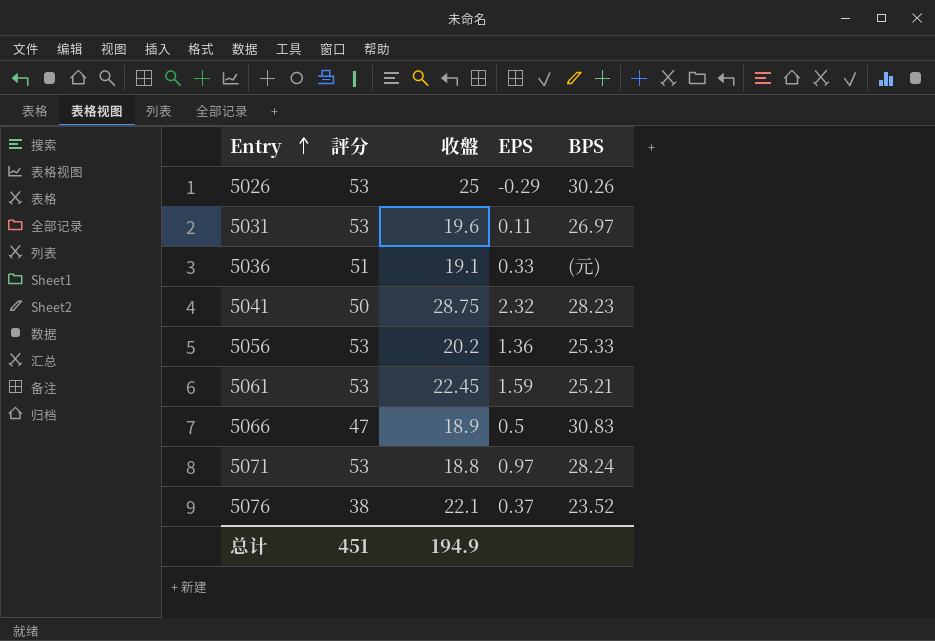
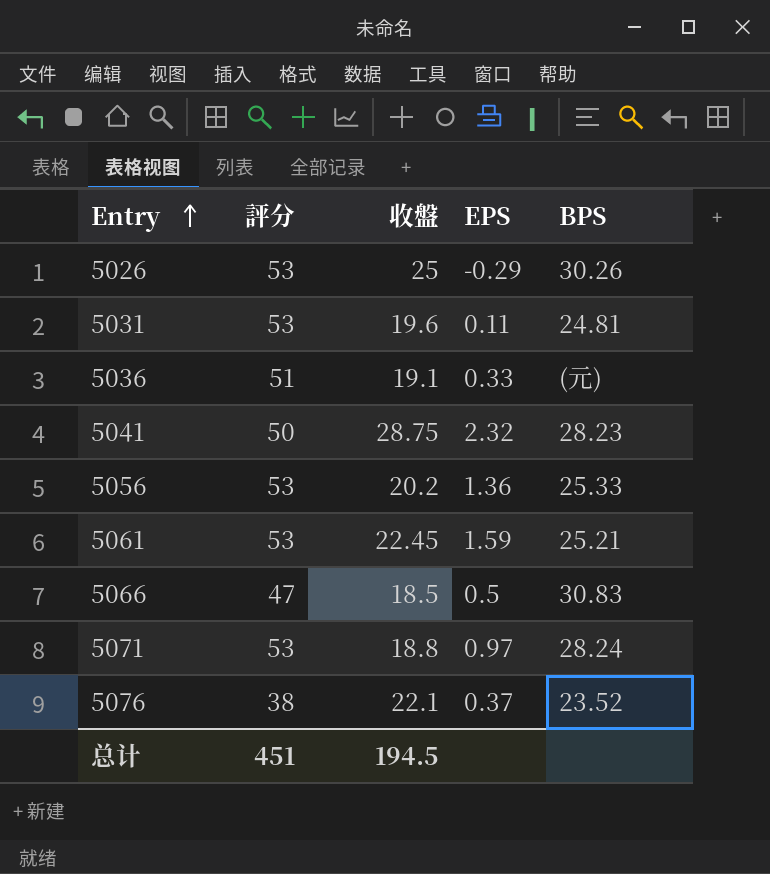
5031 | BPS: 26.97 -> 24.81
5066 | 收盤: 18.9 -> 18.5
总计 | 收盤: 194.9 -> 194.5

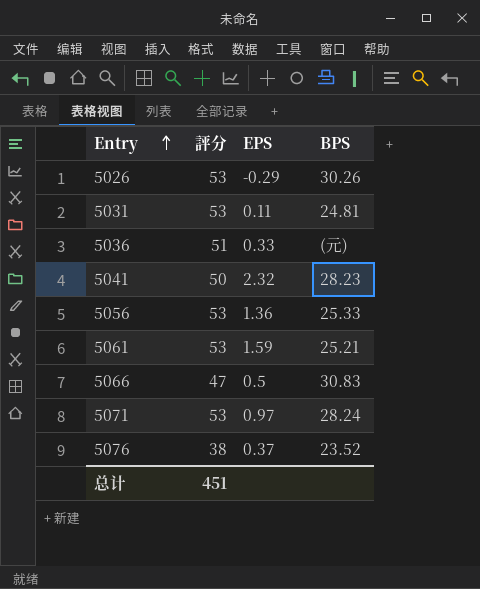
column 收盤 | position: 3 -> none

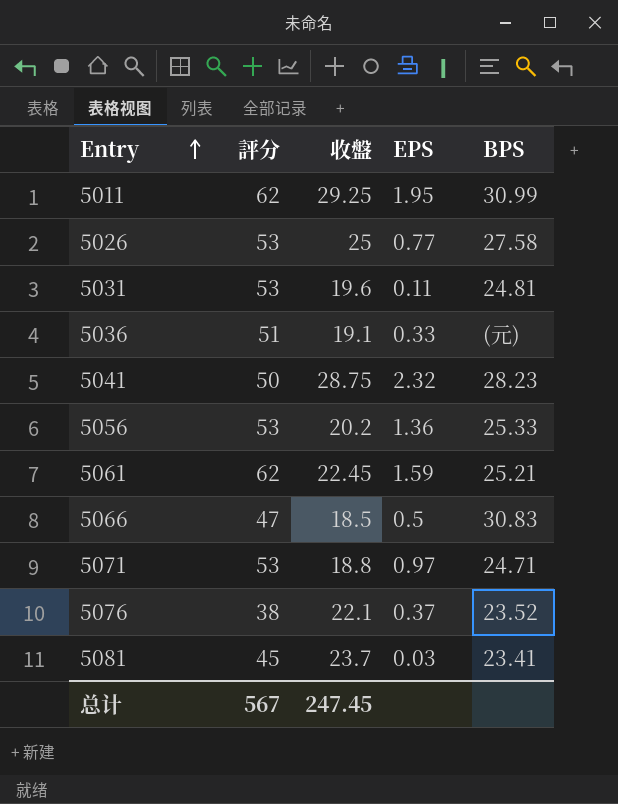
column 收盤 | position: none -> 3
row 5011: none -> 62 | 29.25 | 1.95 | 30.99
5026 | EPS: -0.29 -> 0.77
5026 | BPS: 30.26 -> 27.58
5061 | 評分: 53 -> 62
5071 | BPS: 28.24 -> 24.71
row 5081: none -> 45 | 23.7 | 0.03 | 23.41
总计 | 評分: 451 -> 567

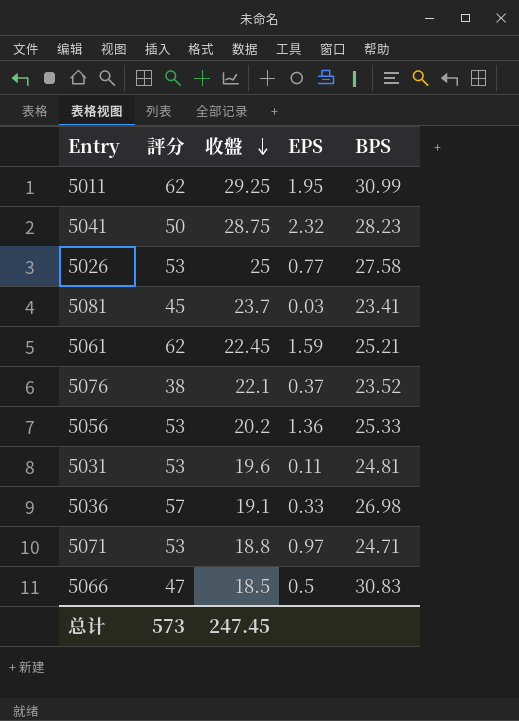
row order: Entry ascending -> 收盤 descending
5036 | 評分: 51 -> 57
5036 | BPS: (元) -> 26.98
总计 | 評分: 567 -> 573

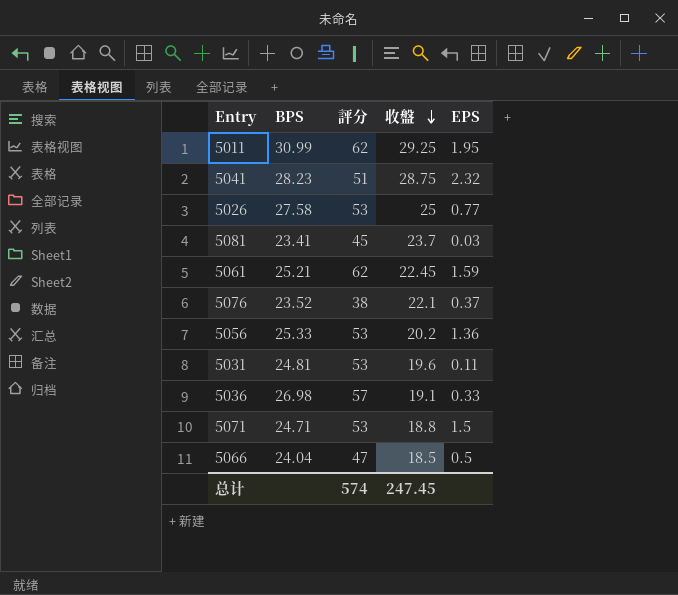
column BPS | position: 5 -> 2
5041 | 評分: 50 -> 51
5071 | EPS: 0.97 -> 1.5
5066 | BPS: 30.83 -> 24.04
总计 | 評分: 573 -> 574

